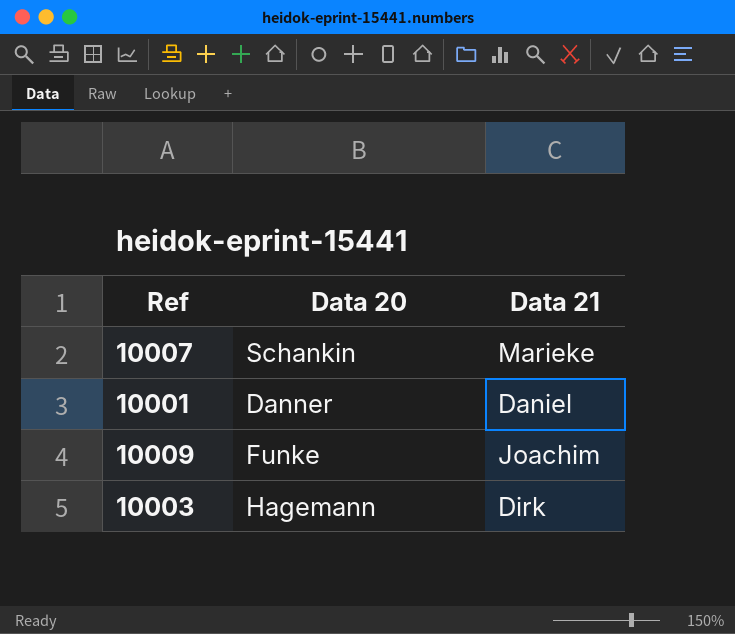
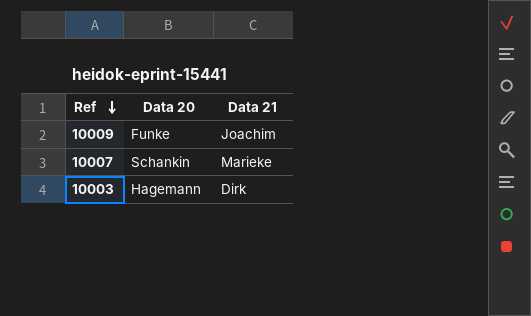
row order: none -> Ref descending
row 10001: Danner | Daniel -> none

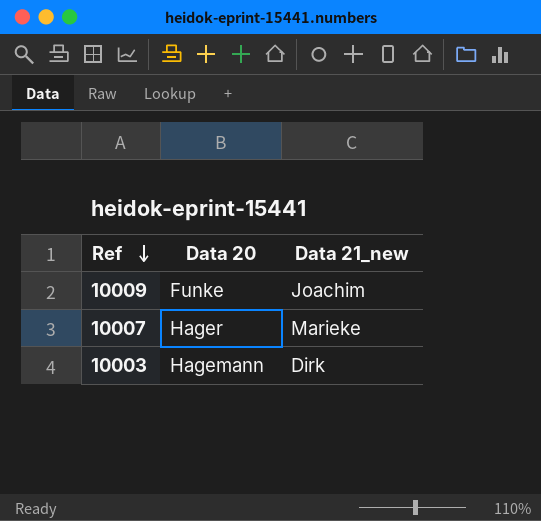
column name: Data 21 -> Data 21_new
10007 | Data 20: Schankin -> Hager

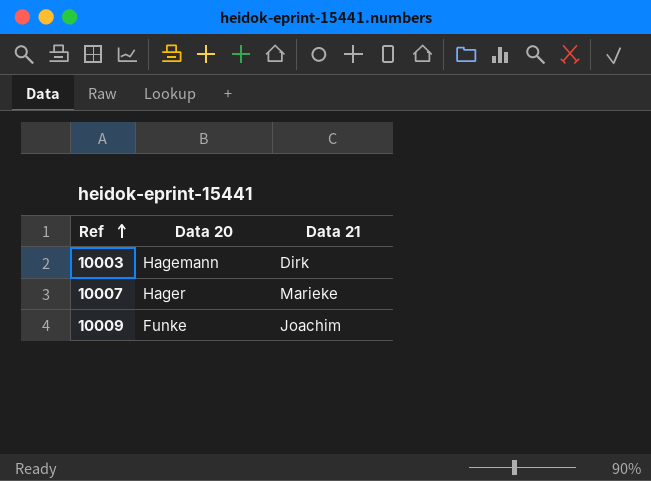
row order: Ref descending -> Ref ascending
column name: Data 21_new -> Data 21

